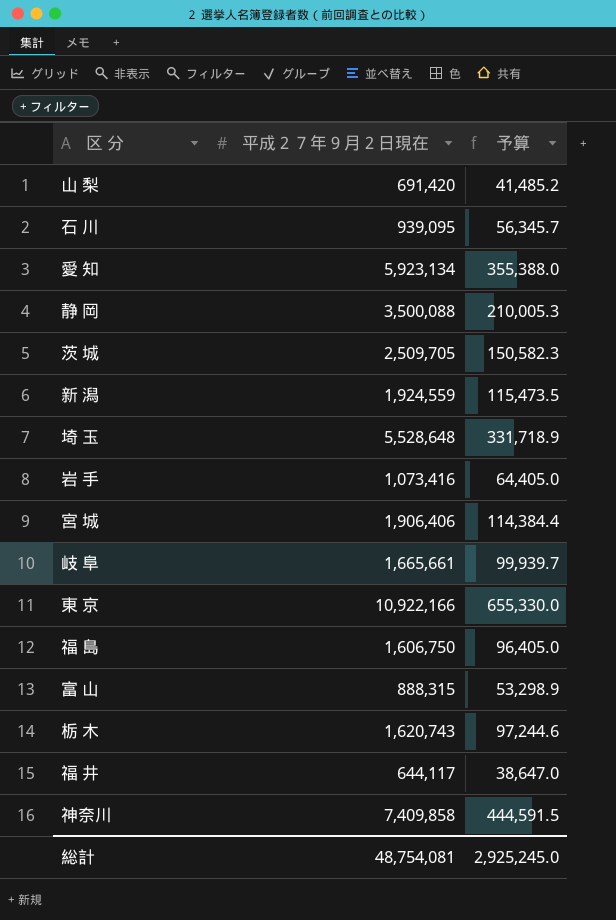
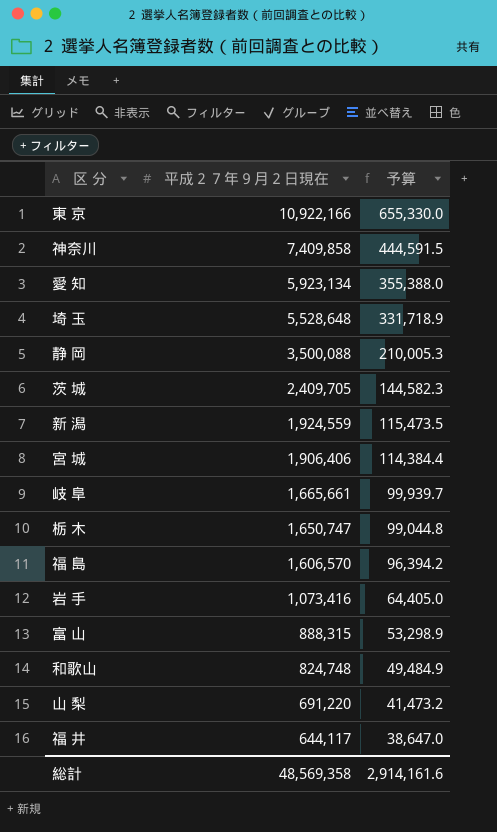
row order: none -> 平成２７年９月２日現在 descending
row 石 川: 939,095 | 56,345.7 -> none
茨 城 | 平成２７年９月２日現在: 2,509,705 -> 2,409,705
茨 城 | 予算: 150,582.3 -> 144,582.3
栃 木 | 平成２７年９月２日現在: 1,620,743 -> 1,650,747
栃 木 | 予算: 97,244.6 -> 99,044.8
福 島 | 平成２７年９月２日現在: 1,606,750 -> 1,606,570
福 島 | 予算: 96,405.0 -> 96,394.2
row 和歌山: none -> 824,748 | 49,484.9
山 梨 | 平成２７年９月２日現在: 691,420 -> 691,220
山 梨 | 予算: 41,485.2 -> 41,473.2
総計 | 平成２７年９月２日現在: 48,754,081 -> 48,569,358
総計 | 予算: 2,925,245.0 -> 2,914,161.6

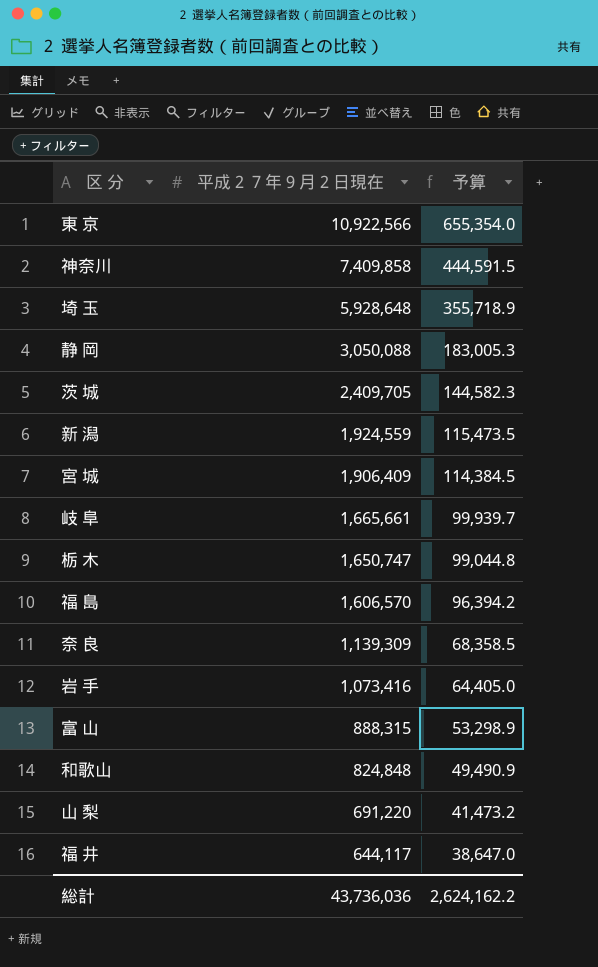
row 愛 知: 5,923,134 | 355,388.0 -> none
東 京 | 平成２７年９月２日現在: 10,922,166 -> 10,922,566
東 京 | 予算: 655,330.0 -> 655,354.0
埼 玉 | 平成２７年９月２日現在: 5,528,648 -> 5,928,648
埼 玉 | 予算: 331,718.9 -> 355,718.9
静 岡 | 平成２７年９月２日現在: 3,500,088 -> 3,050,088
静 岡 | 予算: 210,005.3 -> 183,005.3
宮 城 | 平成２７年９月２日現在: 1,906,406 -> 1,906,409
宮 城 | 予算: 114,384.4 -> 114,384.5
row 奈 良: none -> 1,139,309 | 68,358.5
和歌山 | 平成２７年９月２日現在: 824,748 -> 824,848
和歌山 | 予算: 49,484.9 -> 49,490.9
総計 | 平成２７年９月２日現在: 48,569,358 -> 43,736,036
総計 | 予算: 2,914,161.6 -> 2,624,162.2

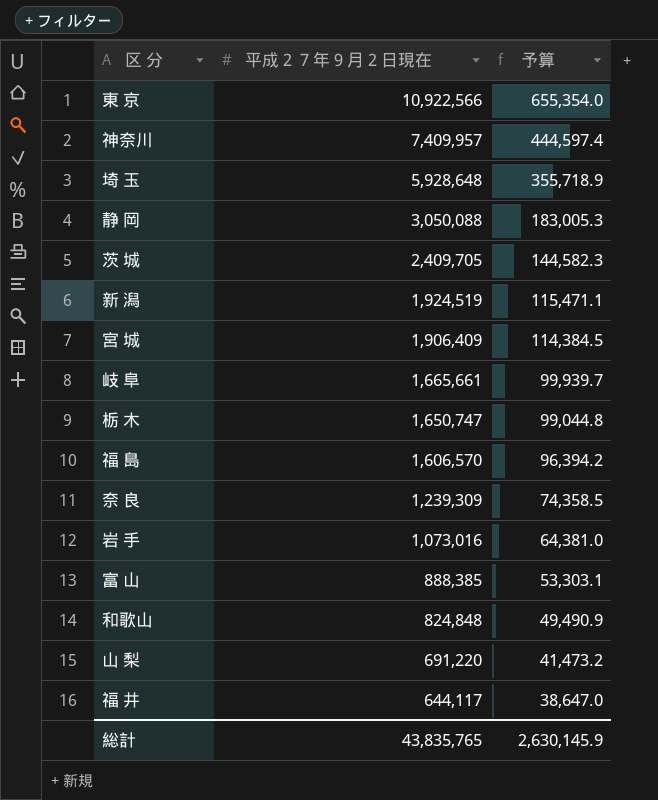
神奈川 | 平成２７年９月２日現在: 7,409,858 -> 7,409,957
神奈川 | 予算: 444,591.5 -> 444,597.4
新 潟 | 平成２７年９月２日現在: 1,924,559 -> 1,924,519
新 潟 | 予算: 115,473.5 -> 115,471.1
奈 良 | 平成２７年９月２日現在: 1,139,309 -> 1,239,309
奈 良 | 予算: 68,358.5 -> 74,358.5
岩 手 | 平成２７年９月２日現在: 1,073,416 -> 1,073,016
岩 手 | 予算: 64,405.0 -> 64,381.0
富 山 | 平成２７年９月２日現在: 888,315 -> 888,385
富 山 | 予算: 53,298.9 -> 53,303.1
総計 | 平成２７年９月２日現在: 43,736,036 -> 43,835,765
総計 | 予算: 2,624,162.2 -> 2,630,145.9

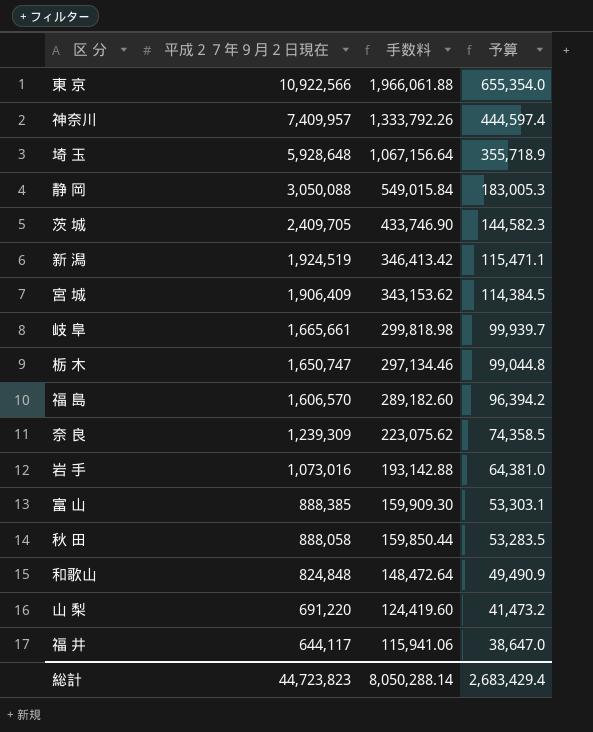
column 手数料 | formula: none -> [平成２７年９月２日現在] * 0.18
row 秋 田: none -> 888,058 | 159,850.44 | 53,283.5
総計 | 平成２７年９月２日現在: 43,835,765 -> 44,723,823
総計 | 予算: 2,630,145.9 -> 2,683,429.4

